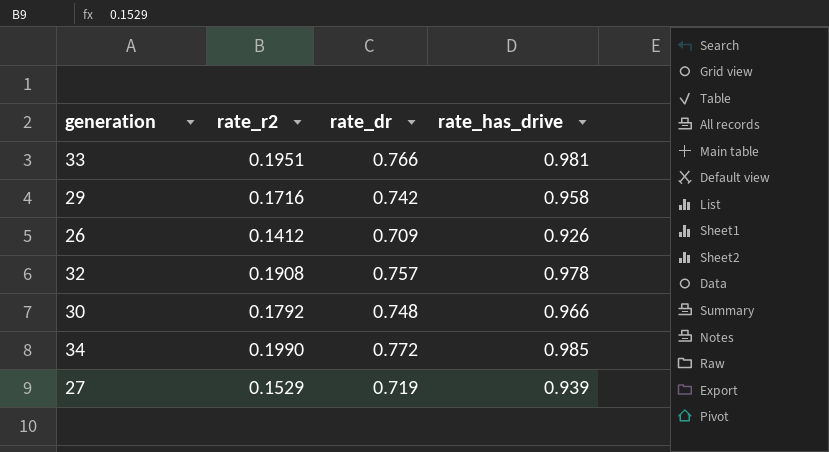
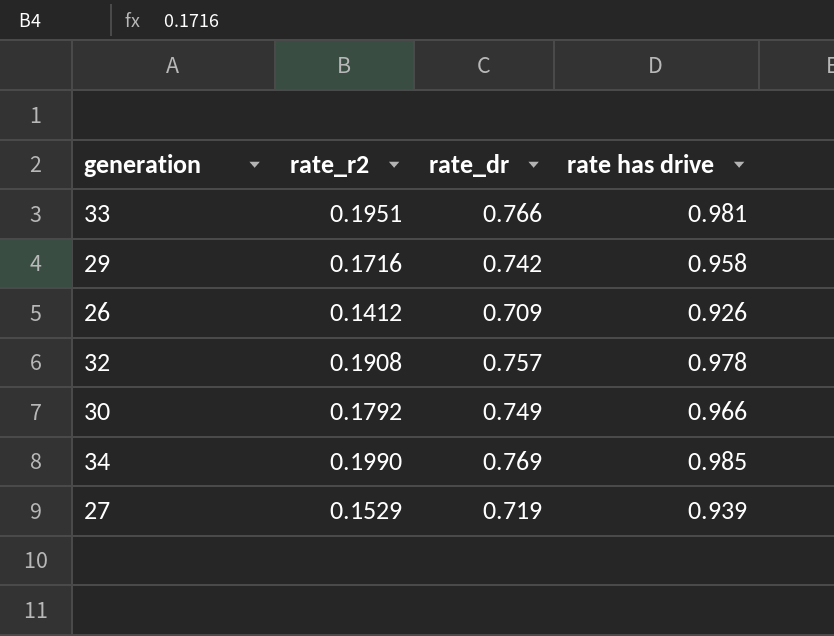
column name: rate_has_drive -> rate has drive
30 | rate_dr: 0.748 -> 0.749
34 | rate_dr: 0.772 -> 0.769

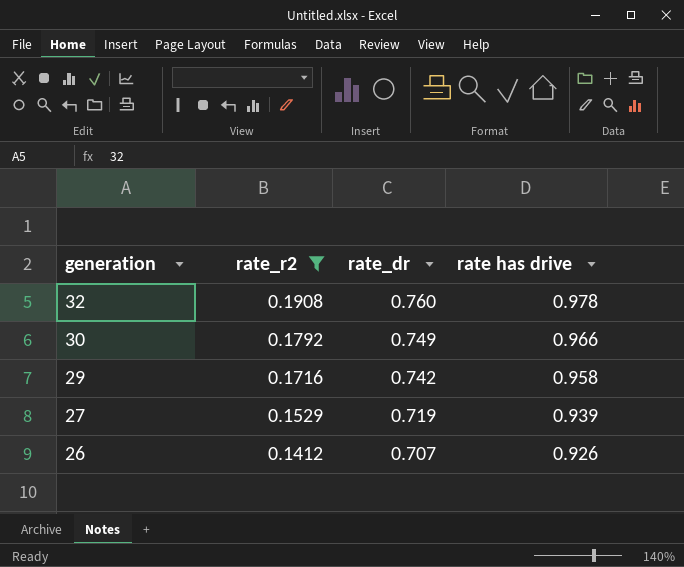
filter: none -> rate_r2 <= 0.1908
row order: none -> generation descending
32 | rate_dr: 0.757 -> 0.760
26 | rate_dr: 0.709 -> 0.707

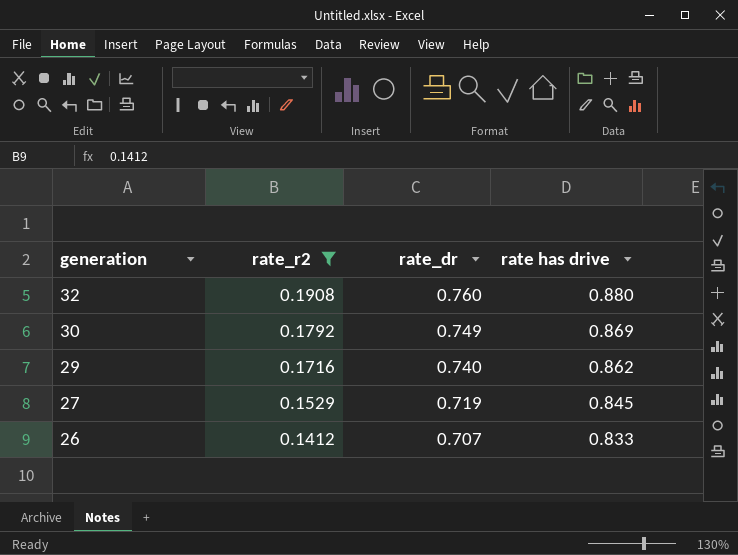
32 | rate has drive: 0.978 -> 0.880
30 | rate has drive: 0.966 -> 0.869
29 | rate_dr: 0.742 -> 0.740
29 | rate has drive: 0.958 -> 0.862
27 | rate has drive: 0.939 -> 0.845
26 | rate has drive: 0.926 -> 0.833

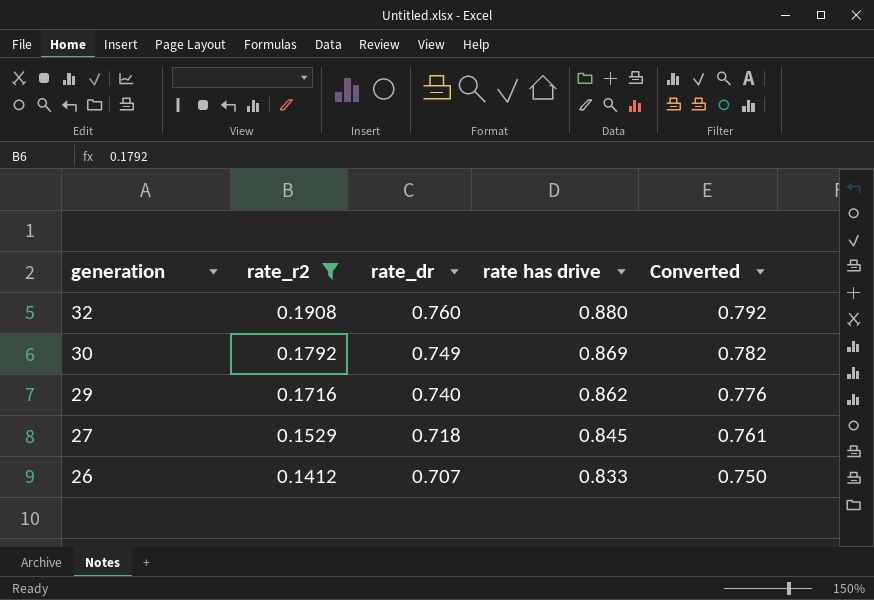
column Converted | formula: none -> [rate has drive] * 0.9
27 | rate_dr: 0.719 -> 0.718

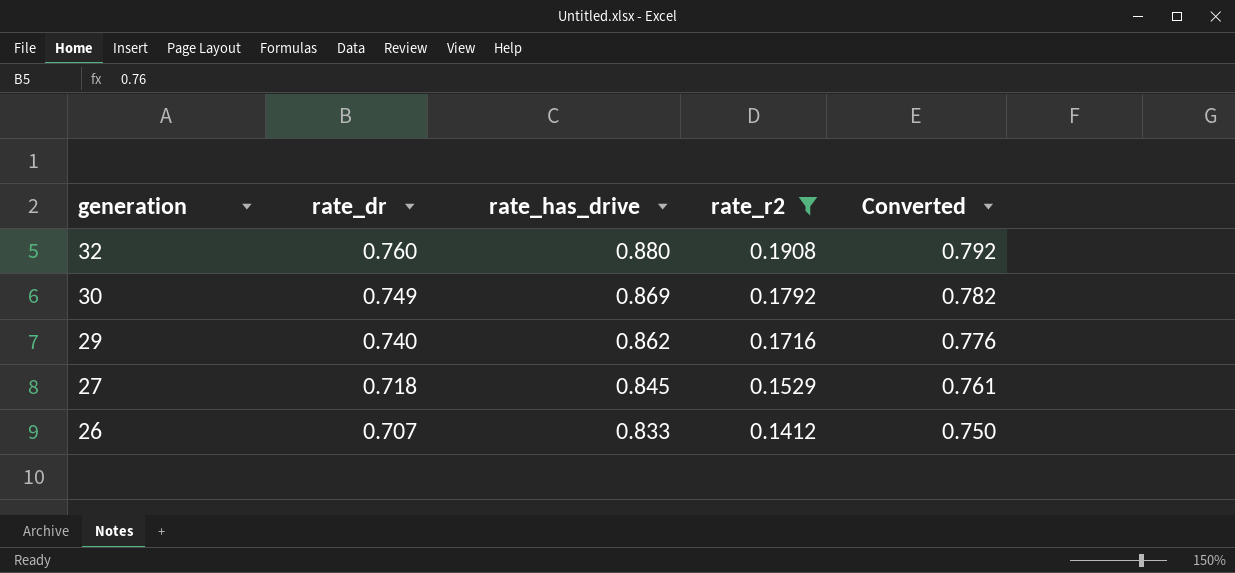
column name: rate has drive -> rate_has_drive
column rate_r2 | position: 2 -> 4

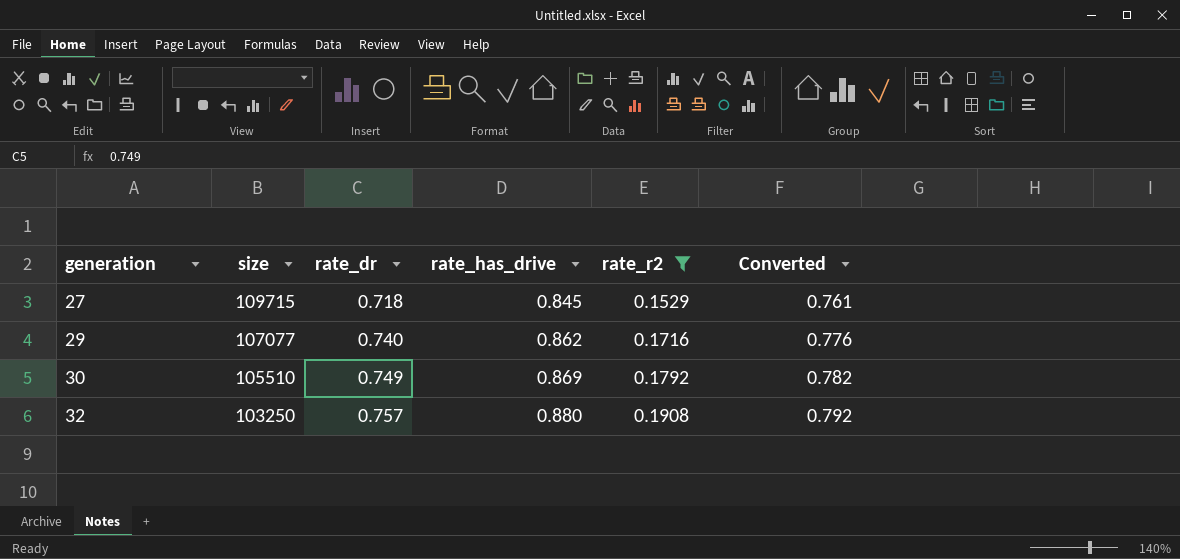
row order: generation descending -> generation ascending
column size | position: none -> 2
row 26: 0.707 | 0.833 | 0.1412 | 0.750 -> none
32 | rate_dr: 0.760 -> 0.757

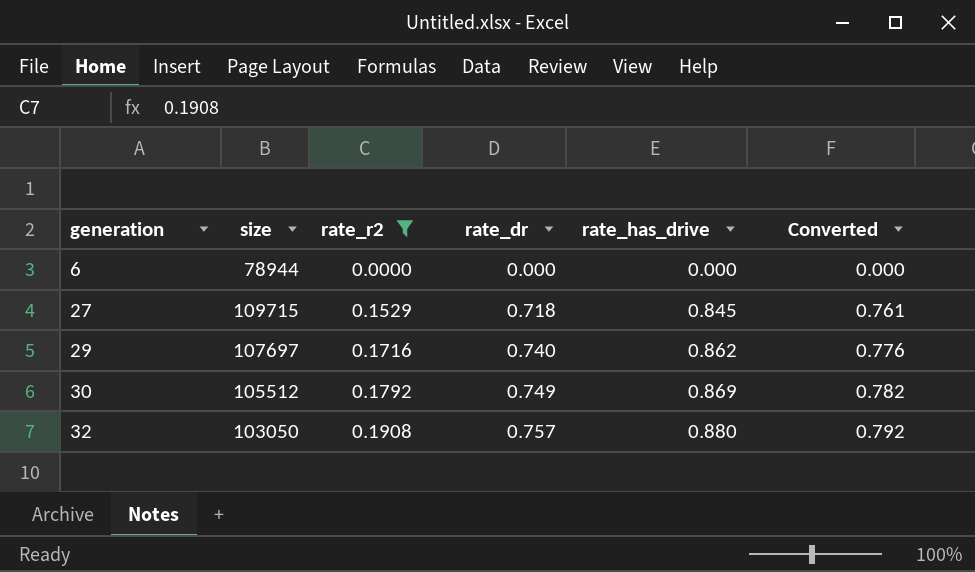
column rate_r2 | position: 5 -> 3
row 6: none -> 78944 | 0.0000 | 0.000 | 0.000 | 0.000
29 | size: 107077 -> 107697
30 | size: 105510 -> 105512
32 | size: 103250 -> 103050

